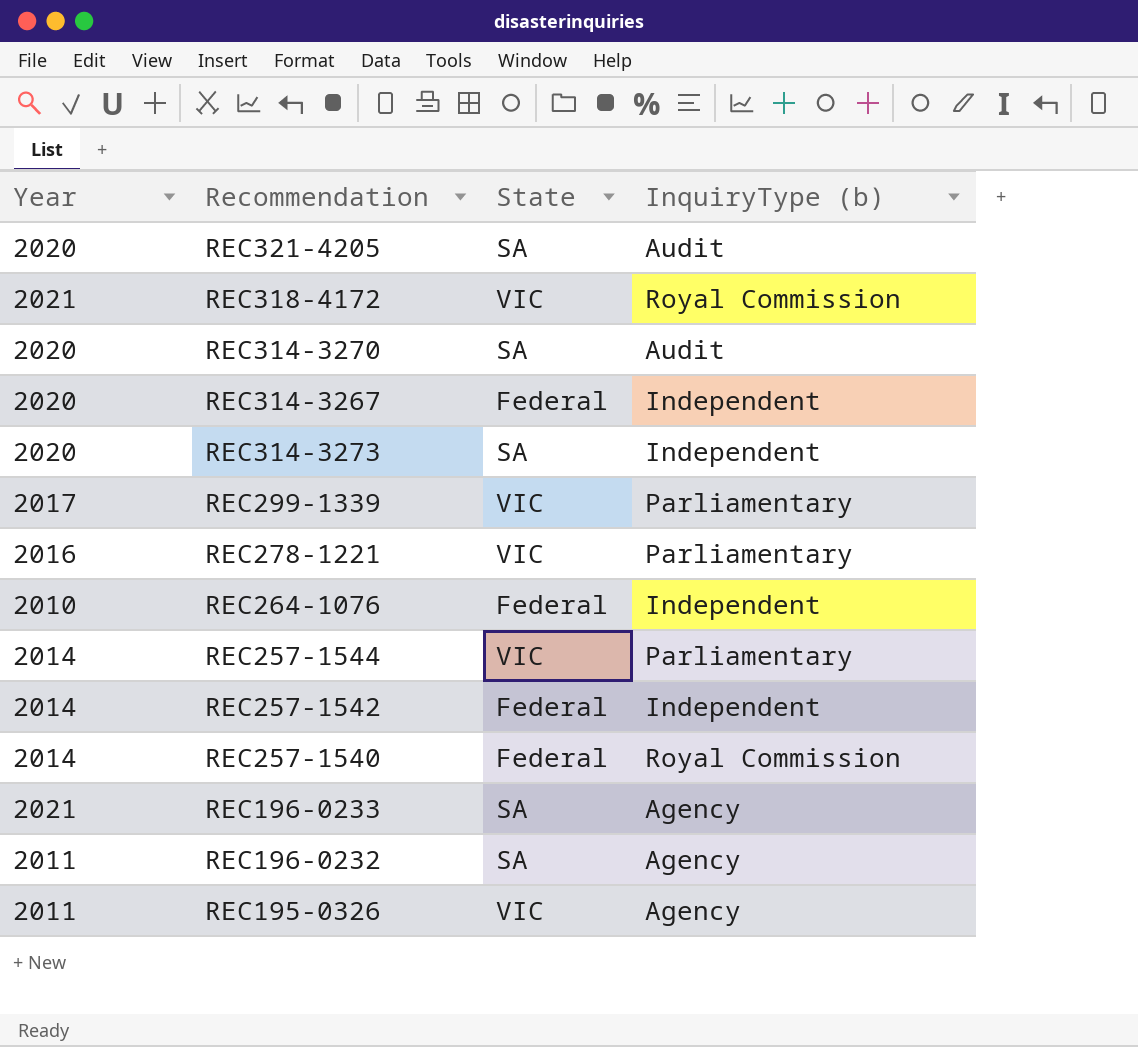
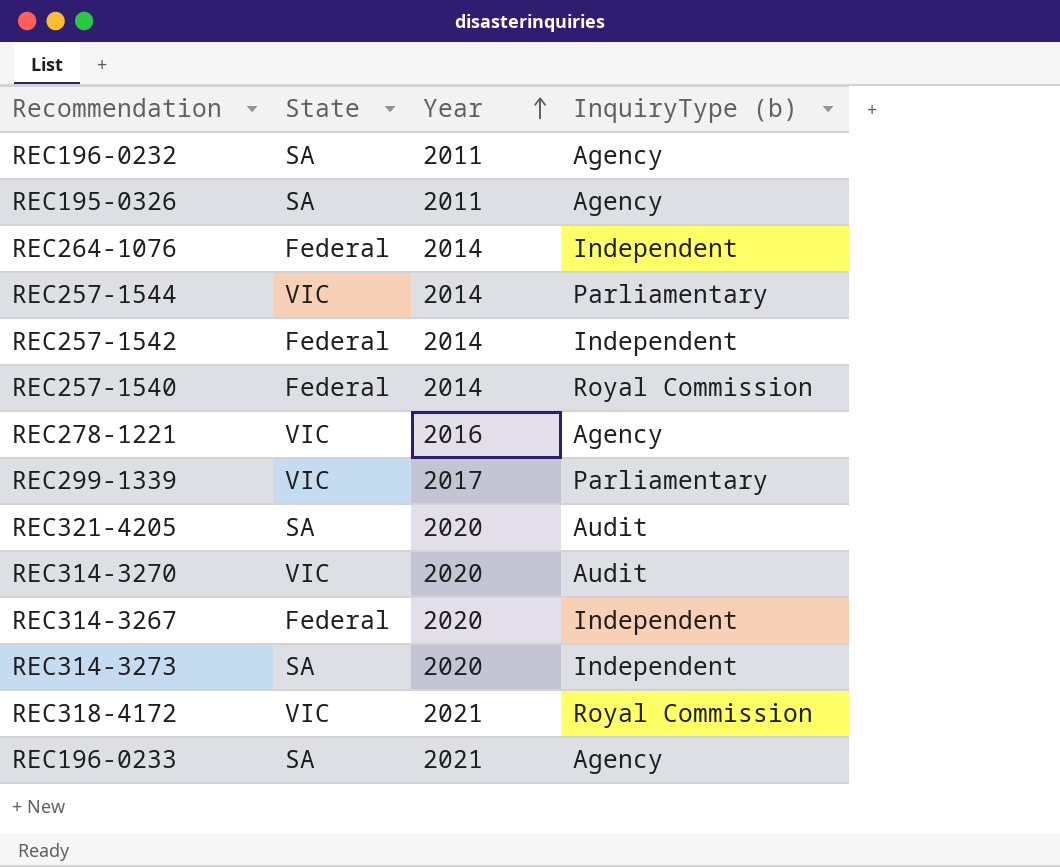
row order: none -> Year ascending
column Year | position: 1 -> 3
REC195-0326 | State: VIC -> SA
REC264-1076 | Year: 2010 -> 2014
REC278-1221 | InquiryType (b): Parliamentary -> Agency
REC314-3270 | State: SA -> VIC

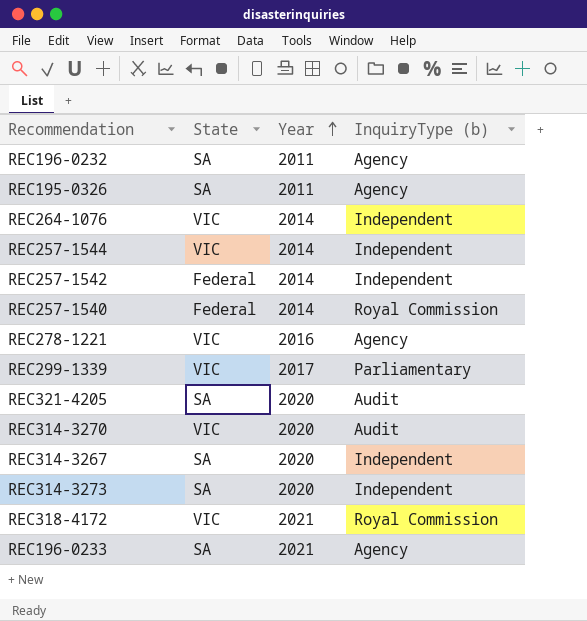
REC264-1076 | State: Federal -> VIC
REC257-1544 | InquiryType (b): Parliamentary -> Independent
REC314-3267 | State: Federal -> SA

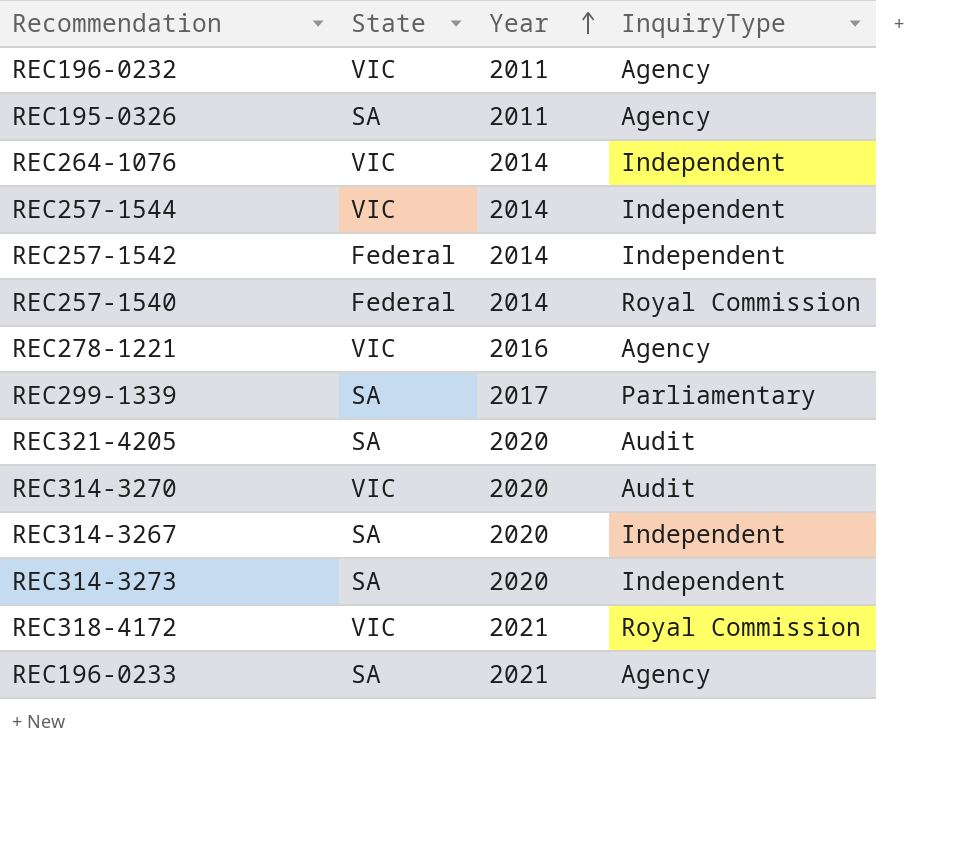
column name: InquiryType (b) -> InquiryType
REC196-0232 | State: SA -> VIC
REC299-1339 | State: VIC -> SA

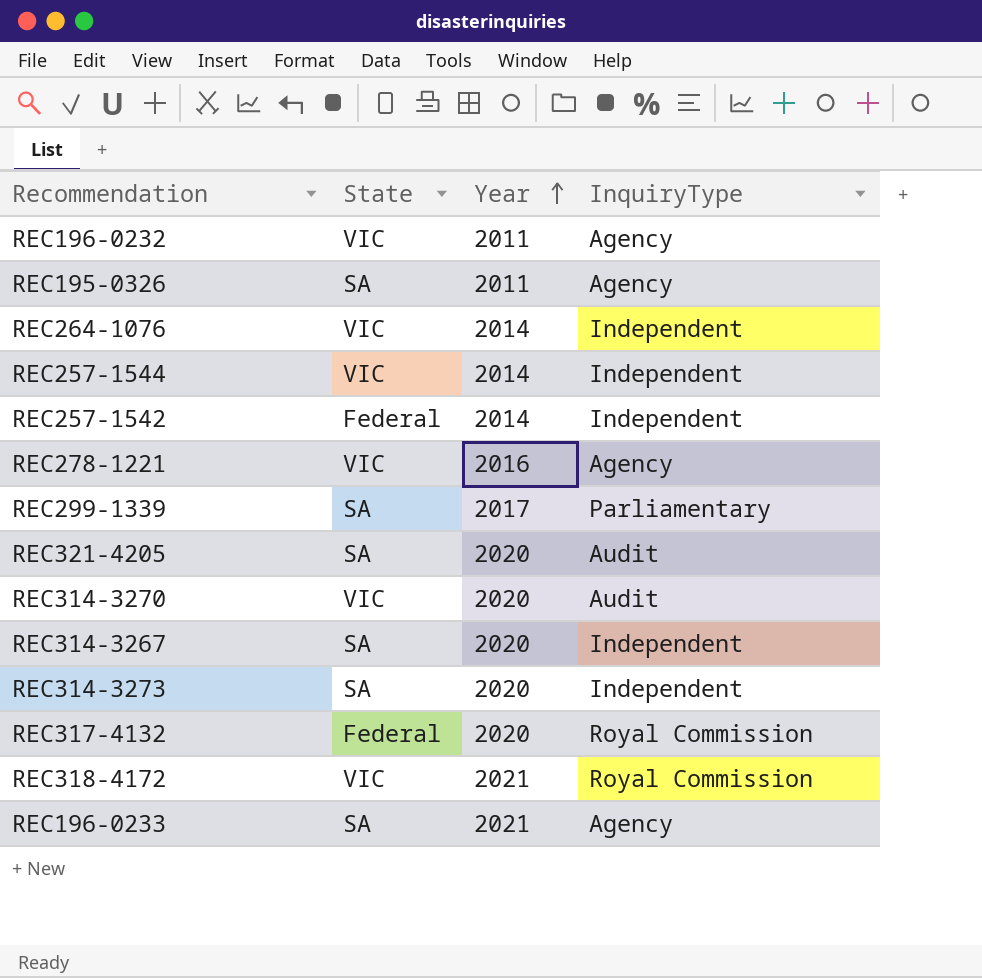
row REC257-1540: Federal | 2014 | Royal Commission -> none
row REC317-4132: none -> Federal | 2020 | Royal Commission

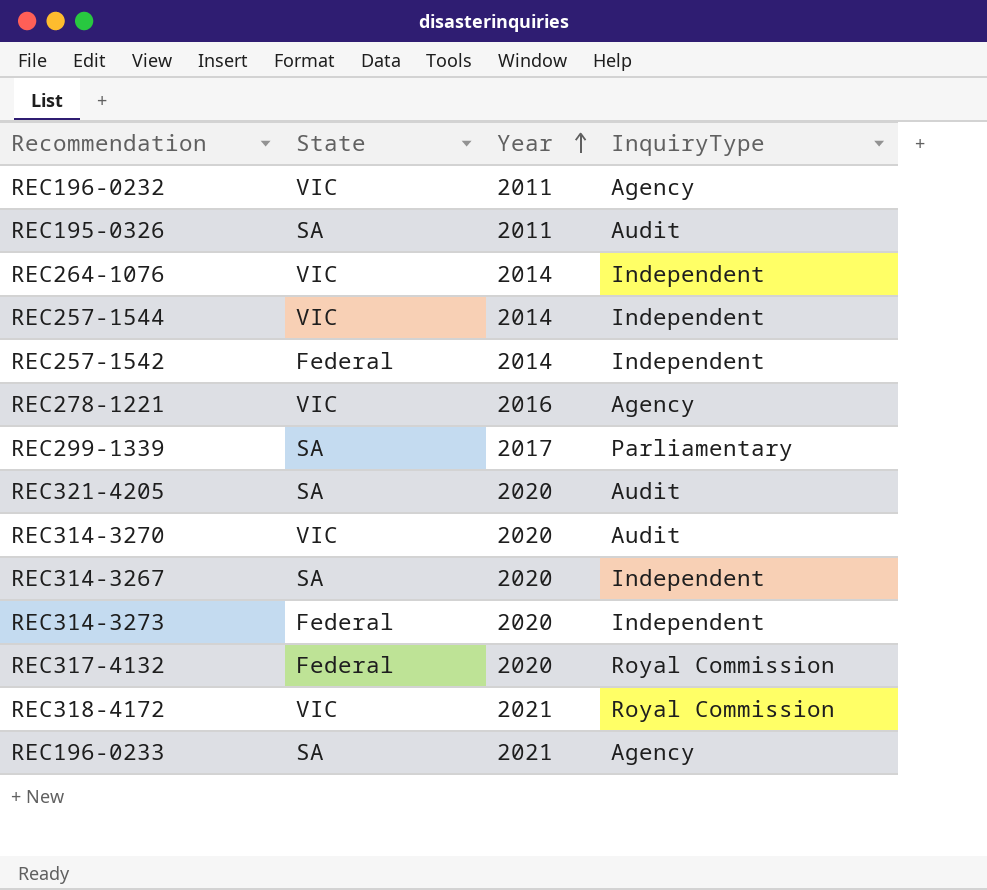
REC195-0326 | InquiryType: Agency -> Audit
REC314-3273 | State: SA -> Federal

